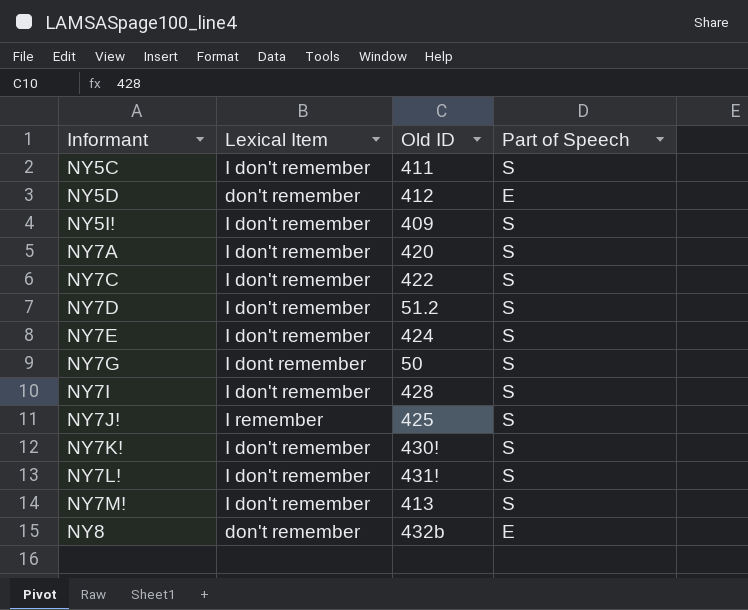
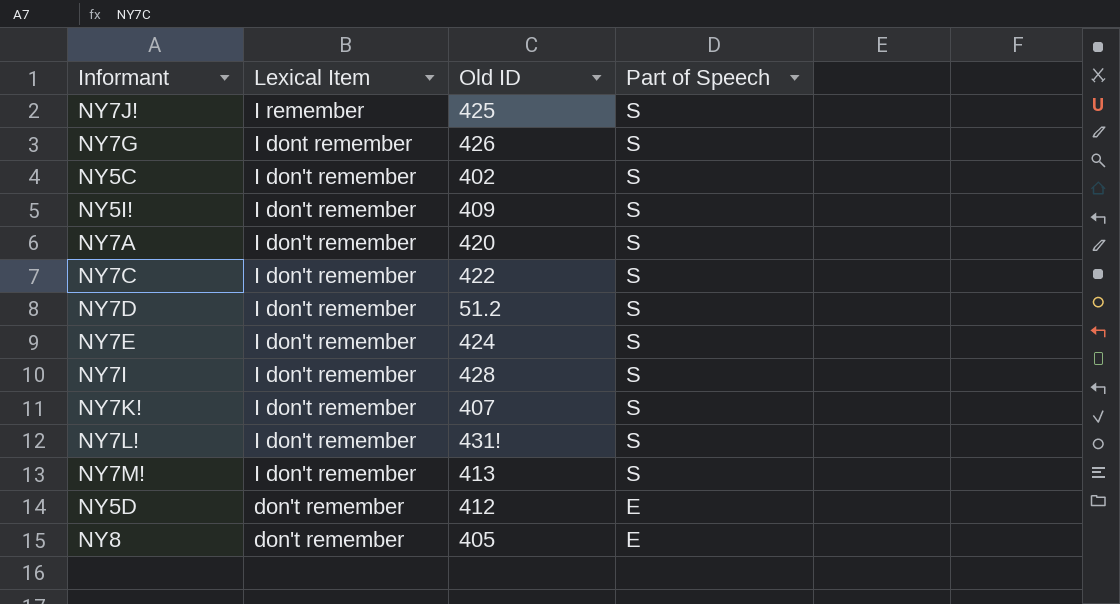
row order: Informant ascending -> Lexical Item descending
NY7G | Old ID: 50 -> 426
NY5C | Old ID: 411 -> 402
NY7K! | Old ID: 430! -> 407
NY8 | Old ID: 432b -> 405

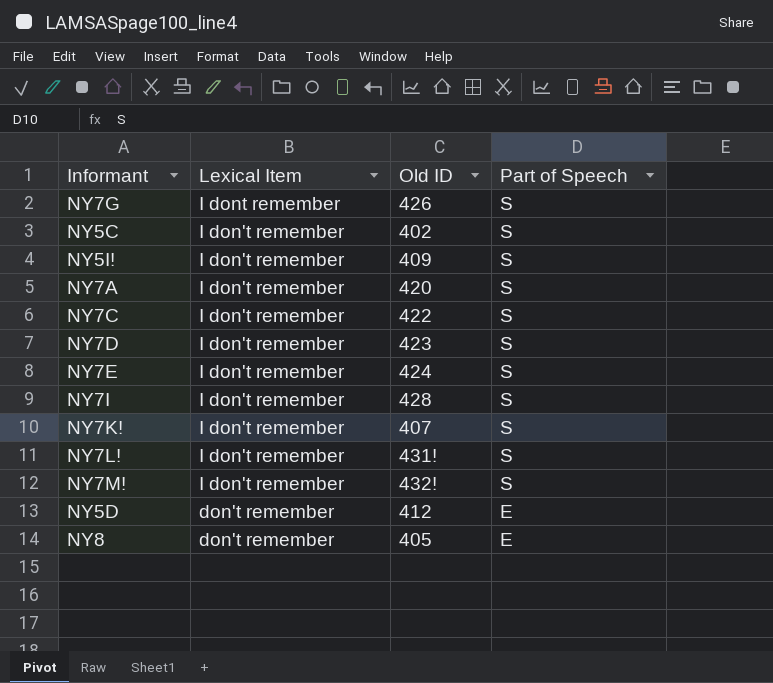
row NY7J!: I remember | 425 | S -> none
NY7D | Old ID: 51.2 -> 423
NY7M! | Old ID: 413 -> 432!

